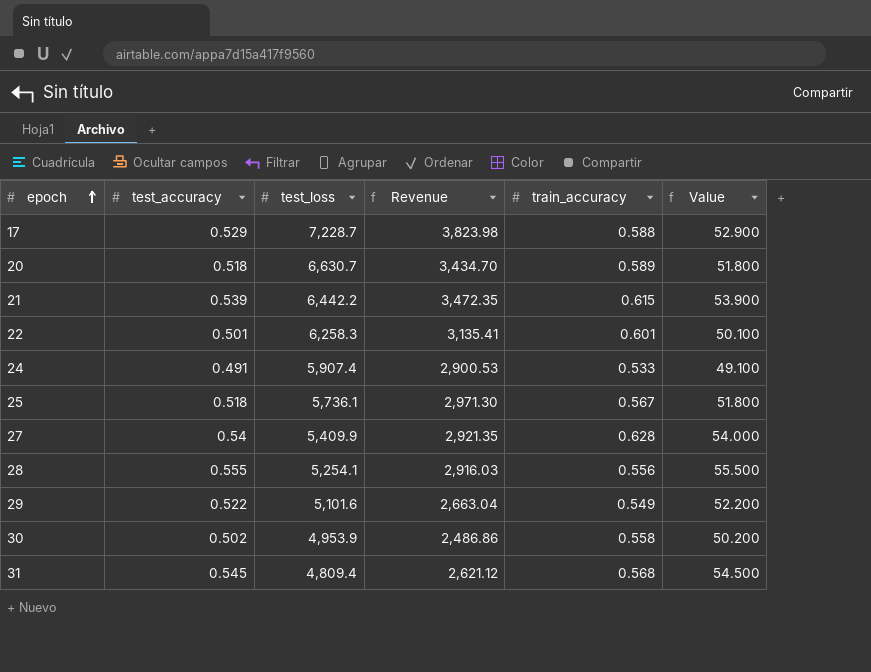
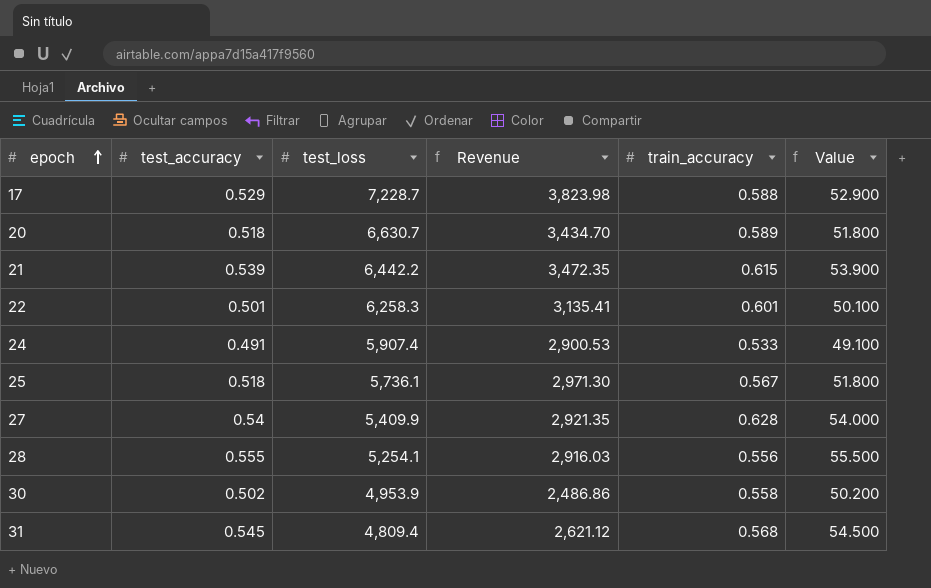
row 29: 0.522 | 5,101.6 | 2,663.04 | 0.549 | 52.200 -> none

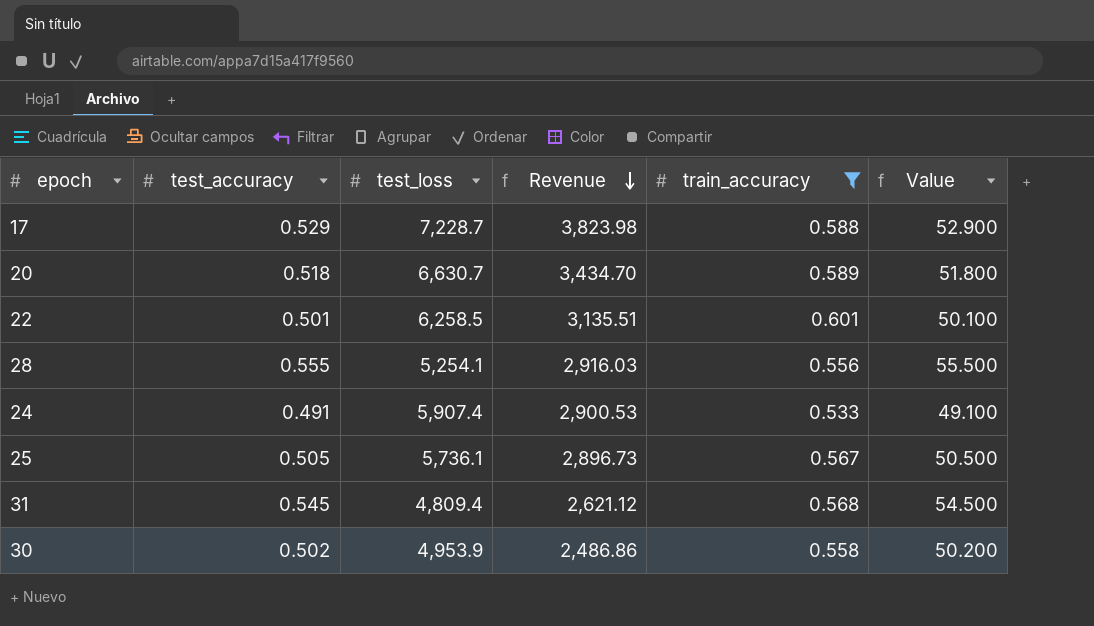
filter: none -> train_accuracy <= 0.601
row order: epoch ascending -> Revenue descending
22 | test_loss: 6,258.3 -> 6,258.5
22 | Revenue: 3,135.41 -> 3,135.51
25 | test_accuracy: 0.518 -> 0.505
25 | Revenue: 2,971.30 -> 2,896.73
25 | Value: 51.800 -> 50.500

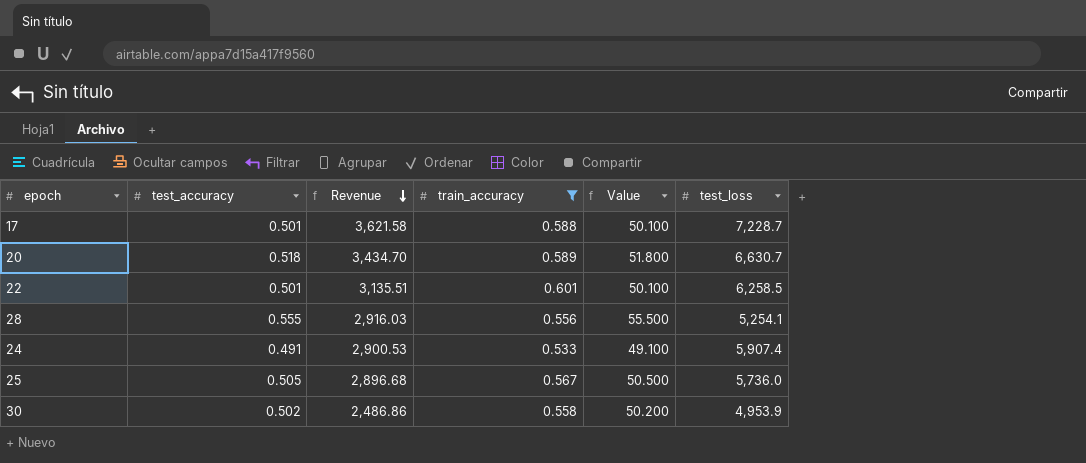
column test_loss | position: 3 -> 6
row 31: 0.545 | 4,809.4 | 2,621.12 | 0.568 | 54.500 -> none
17 | test_accuracy: 0.529 -> 0.501
17 | Revenue: 3,823.98 -> 3,621.58
17 | Value: 52.900 -> 50.100
25 | Revenue: 2,896.73 -> 2,896.68
25 | test_loss: 5,736.1 -> 5,736.0

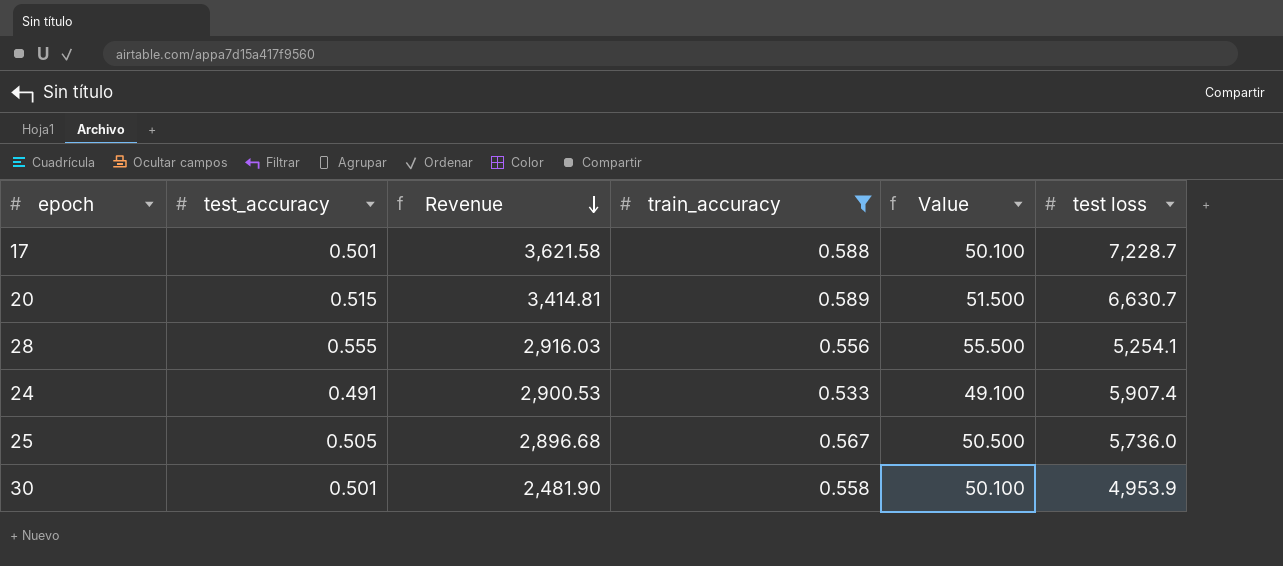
column name: test_loss -> test loss
row 22: 0.501 | 3,135.51 | 0.601 | 50.100 | 6,258.5 -> none
20 | test_accuracy: 0.518 -> 0.515
20 | Revenue: 3,434.70 -> 3,414.81
20 | Value: 51.800 -> 51.500
30 | test_accuracy: 0.502 -> 0.501
30 | Revenue: 2,486.86 -> 2,481.90
30 | Value: 50.200 -> 50.100

